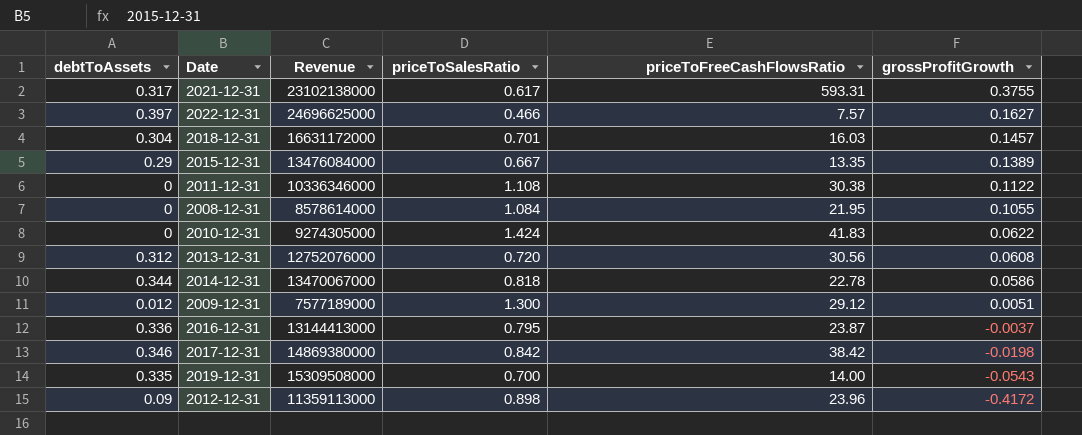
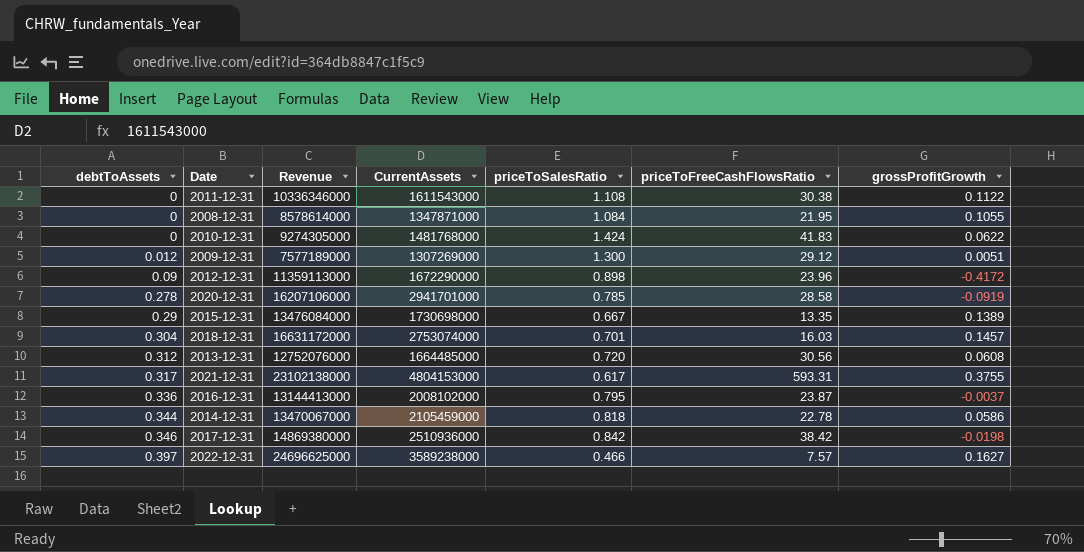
row order: grossProfitGrowth descending -> debtToAssets ascending
column CurrentAssets | position: none -> 4
row 2019-12-31: 0.335 | 15309508000 | 0.700 | 14.00 | -0.0543 -> none
row 2020-12-31: none -> 0.278 | 16207106000 | 2941701000 | 0.785 | 28.58 | -0.0919

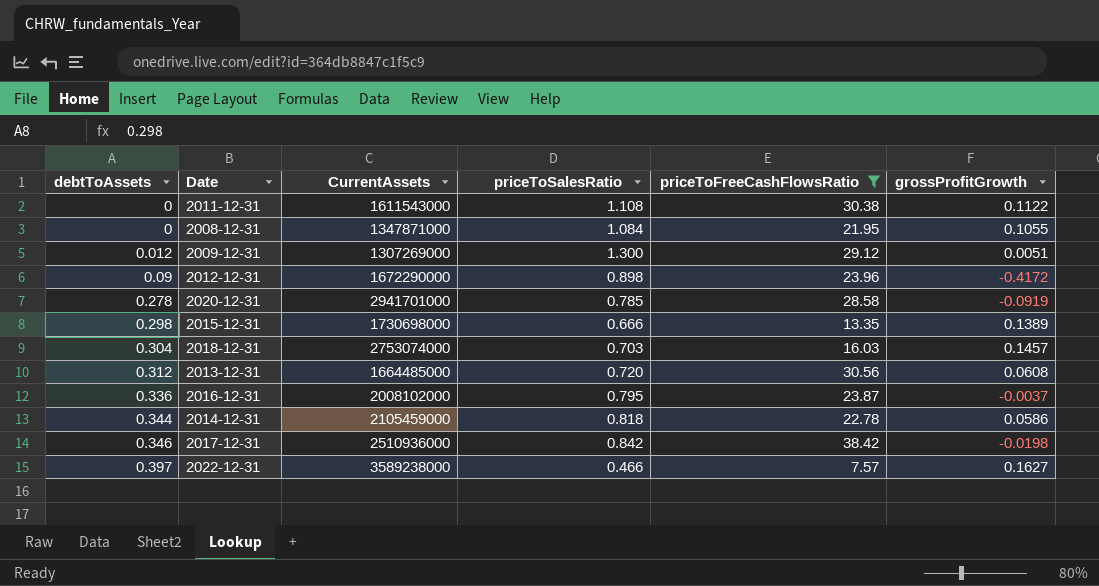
filter: none -> priceToFreeCashFlowsRatio <= 38.42
column Revenue | position: 3 -> none
2015-12-31 | debtToAssets: 0.29 -> 0.298
2015-12-31 | priceToSalesRatio: 0.667 -> 0.666
2018-12-31 | priceToSalesRatio: 0.701 -> 0.703

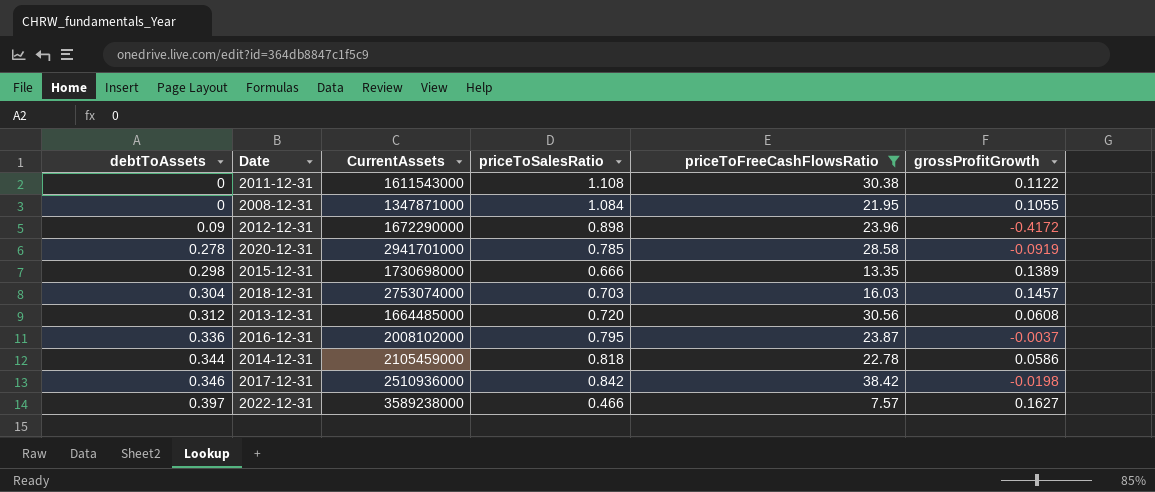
row 2009-12-31: 0.012 | 1307269000 | 1.300 | 29.12 | 0.0051 -> none

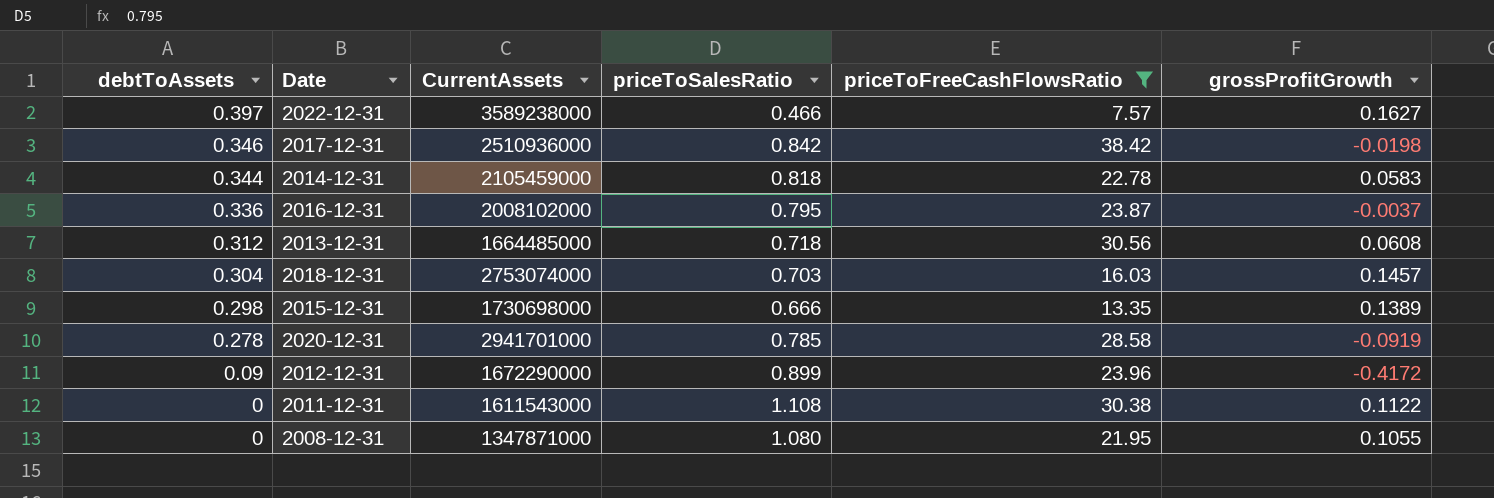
row order: debtToAssets ascending -> debtToAssets descending
2014-12-31 | grossProfitGrowth: 0.0586 -> 0.0583
2013-12-31 | priceToSalesRatio: 0.720 -> 0.718
2012-12-31 | priceToSalesRatio: 0.898 -> 0.899
2008-12-31 | priceToSalesRatio: 1.084 -> 1.080

